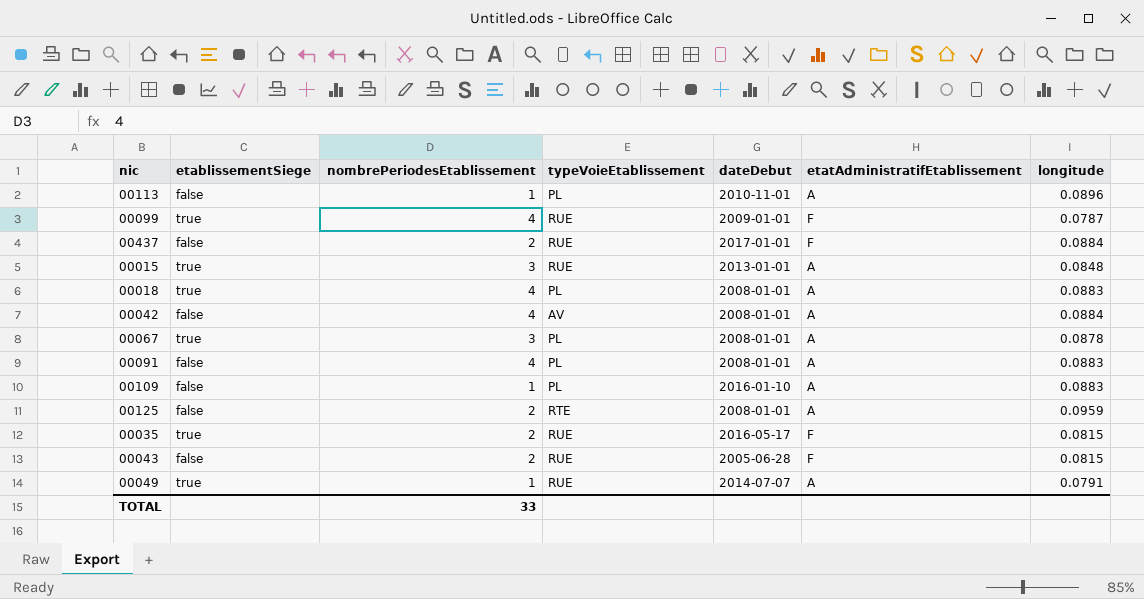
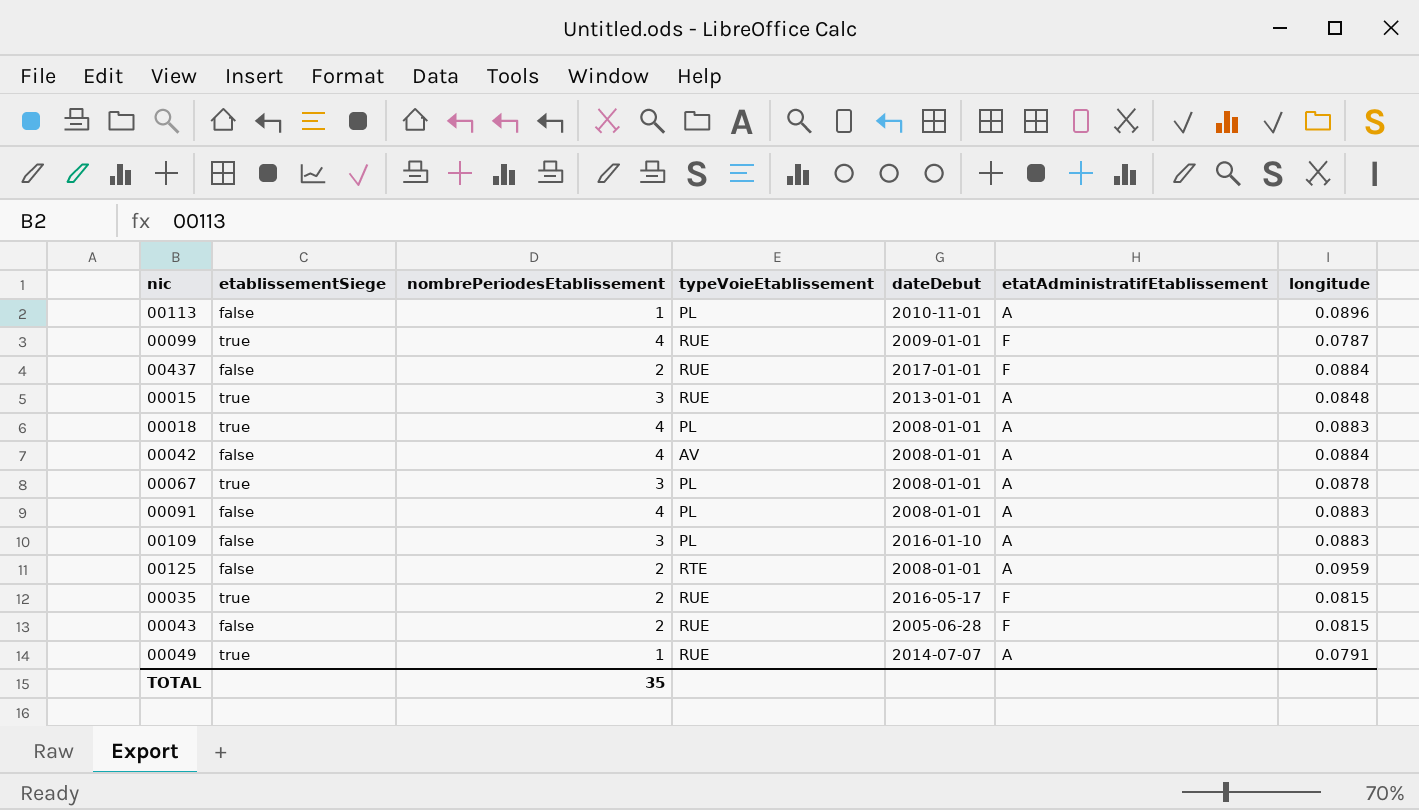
00109 | nombrePeriodesEtablissement: 1 -> 3
TOTAL | nombrePeriodesEtablissement: 33 -> 35

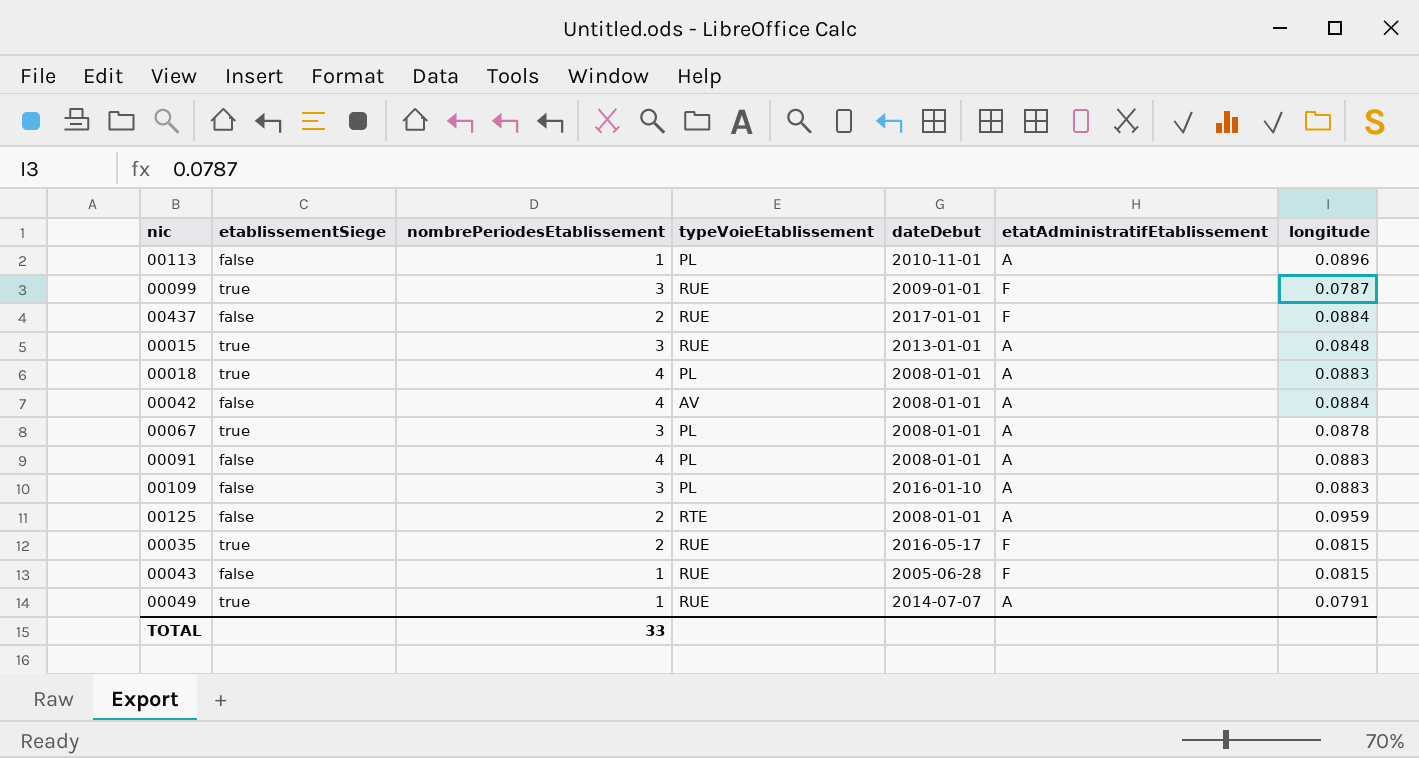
00099 | nombrePeriodesEtablissement: 4 -> 3
00043 | nombrePeriodesEtablissement: 2 -> 1
TOTAL | nombrePeriodesEtablissement: 35 -> 33

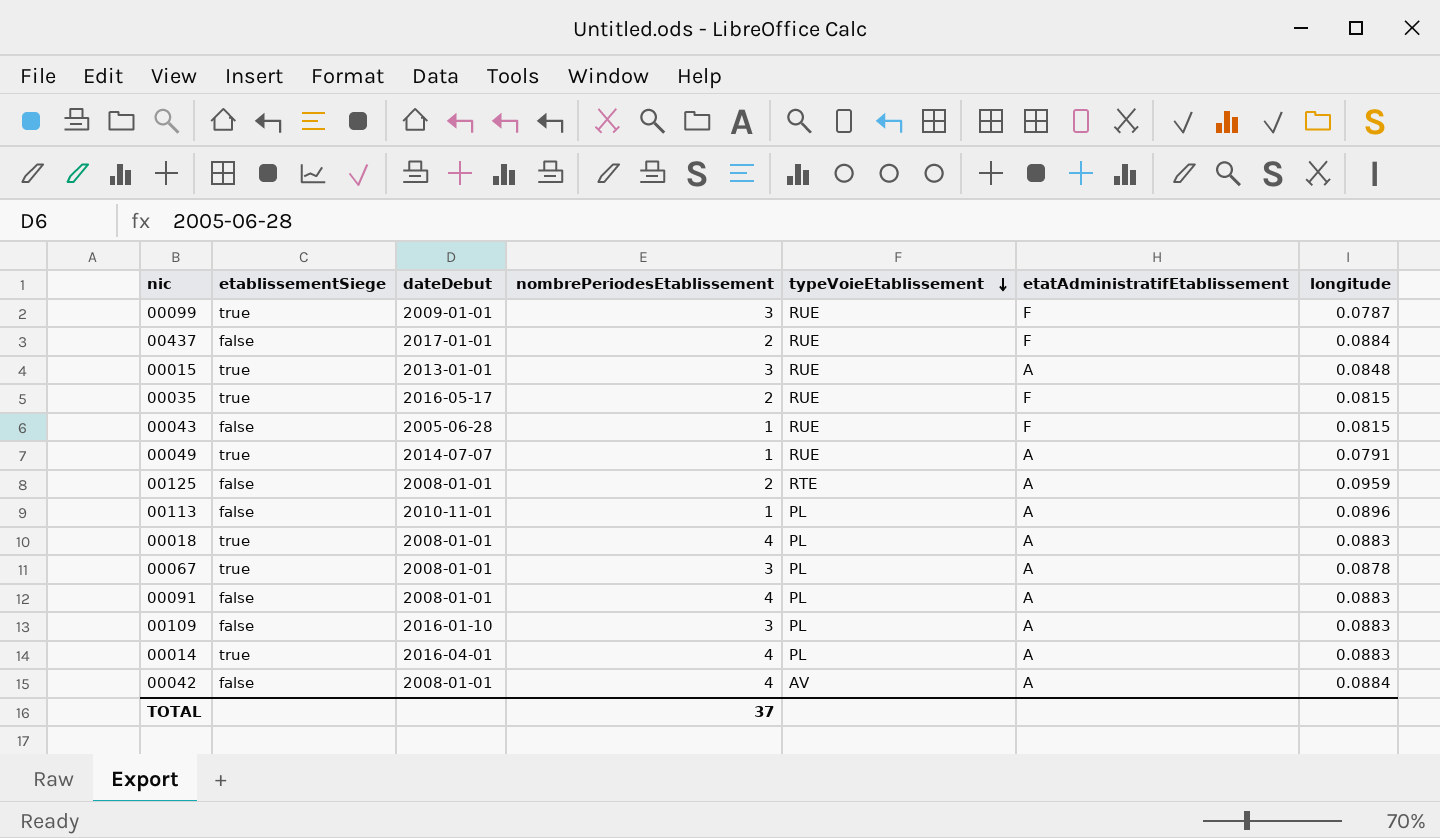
row order: none -> typeVoieEtablissement descending
column dateDebut | position: 5 -> 3
row 00014: none -> true | 2016-04-01 | 4 | PL | A | 0.0883
TOTAL | nombrePeriodesEtablissement: 33 -> 37

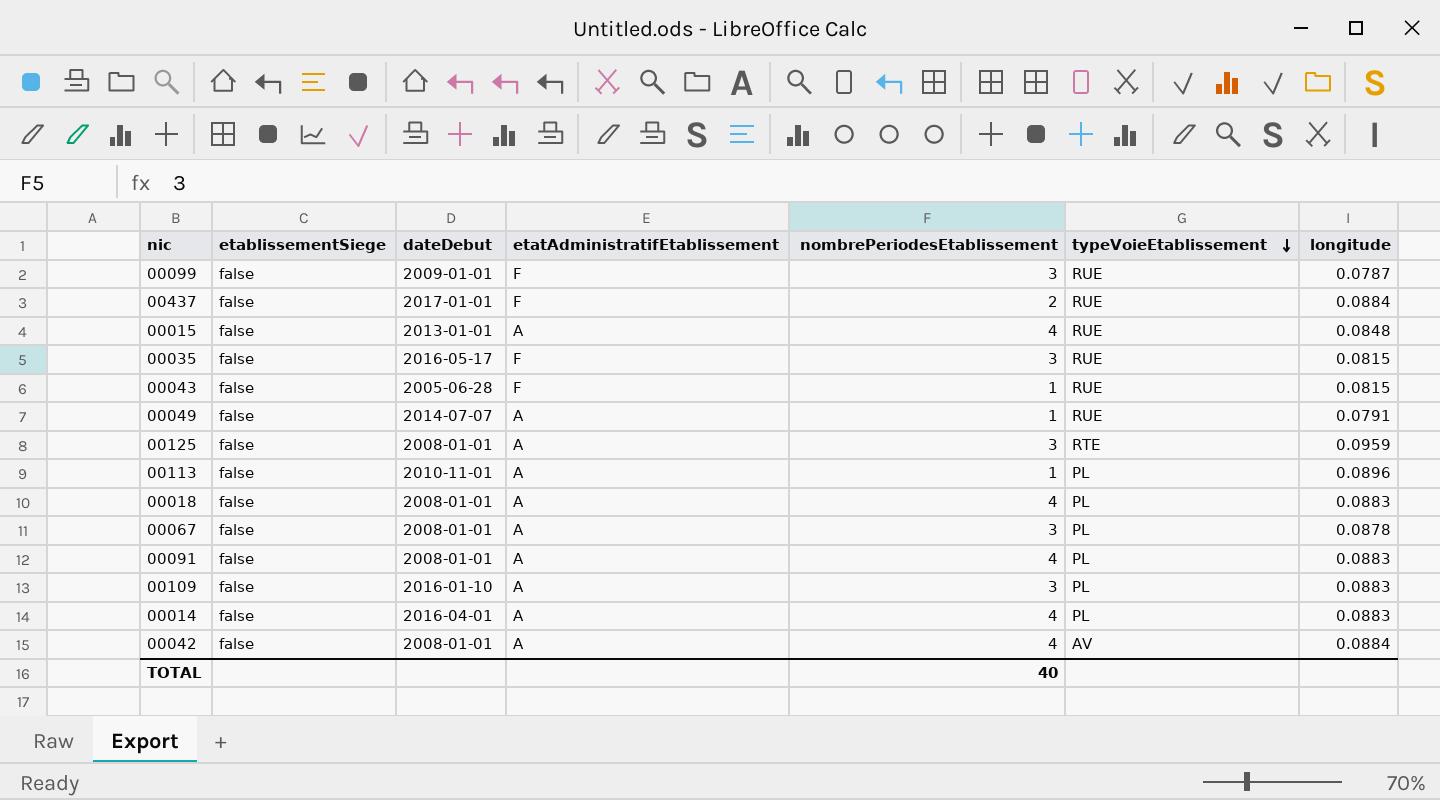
column etatAdministratifEtablissement | position: 6 -> 4
00099 | etablissementSiege: true -> false
00015 | etablissementSiege: true -> false
00015 | nombrePeriodesEtablissement: 3 -> 4
00035 | etablissementSiege: true -> false
00035 | nombrePeriodesEtablissement: 2 -> 3
00049 | etablissementSiege: true -> false
00125 | nombrePeriodesEtablissement: 2 -> 3
00018 | etablissementSiege: true -> false
00067 | etablissementSiege: true -> false
00014 | etablissementSiege: true -> false
TOTAL | nombrePeriodesEtablissement: 37 -> 40

